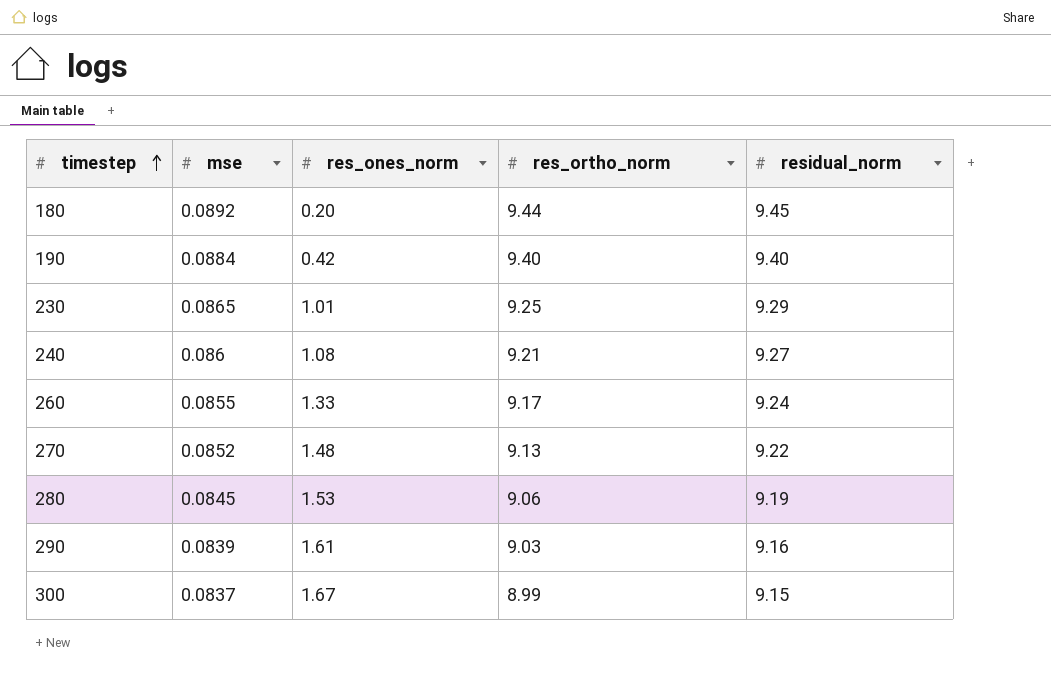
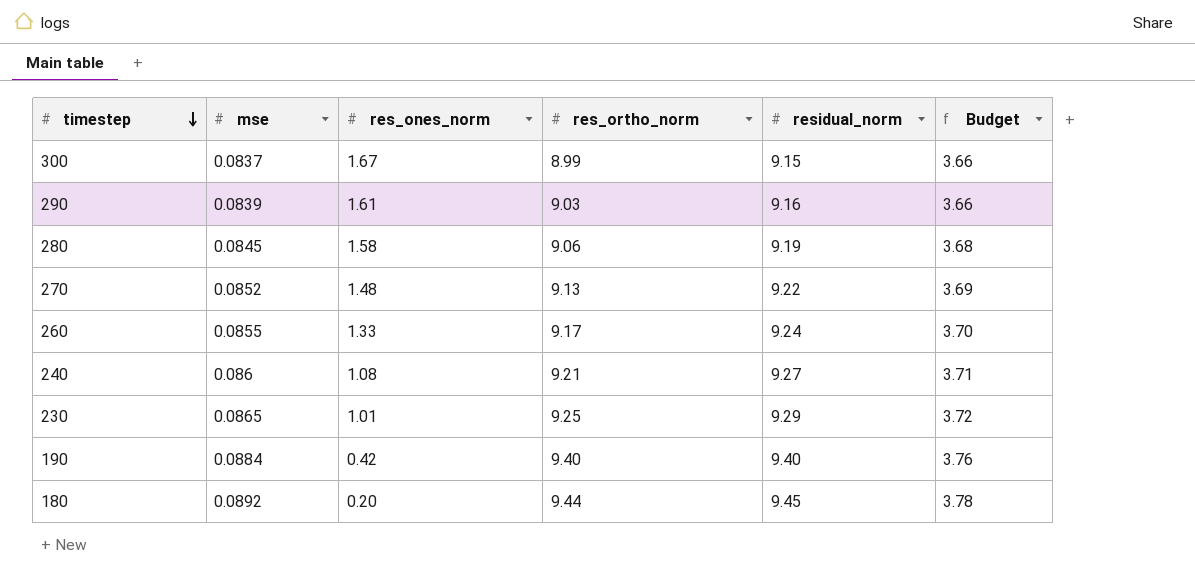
row order: timestep ascending -> timestep descending
column Budget | formula: none -> [residual_norm] * 0.4
280 | res_ones_norm: 1.53 -> 1.58

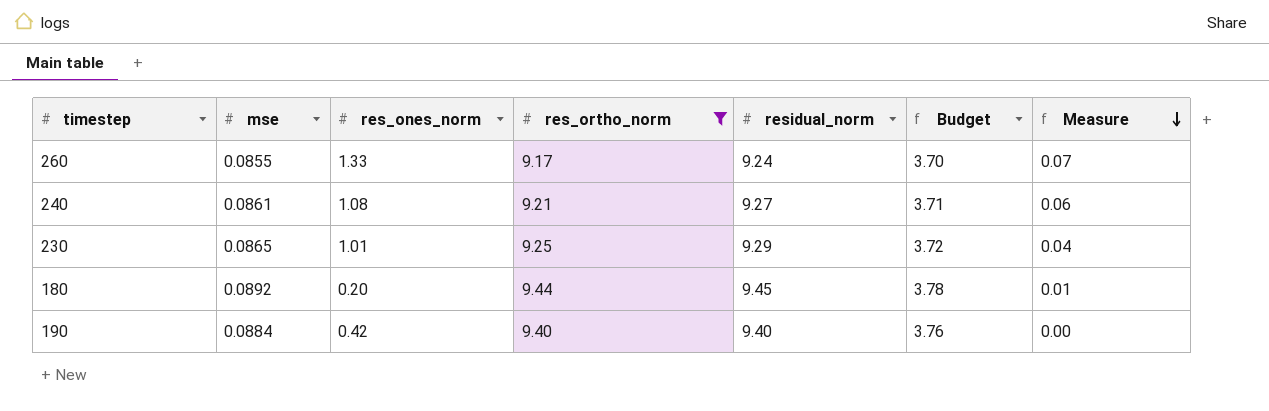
filter: none -> res_ortho_norm >= 9.17
row order: timestep descending -> Measure descending
column Measure | formula: none -> [residual_norm] - [res_ortho_norm]
240 | mse: 0.086 -> 0.0861

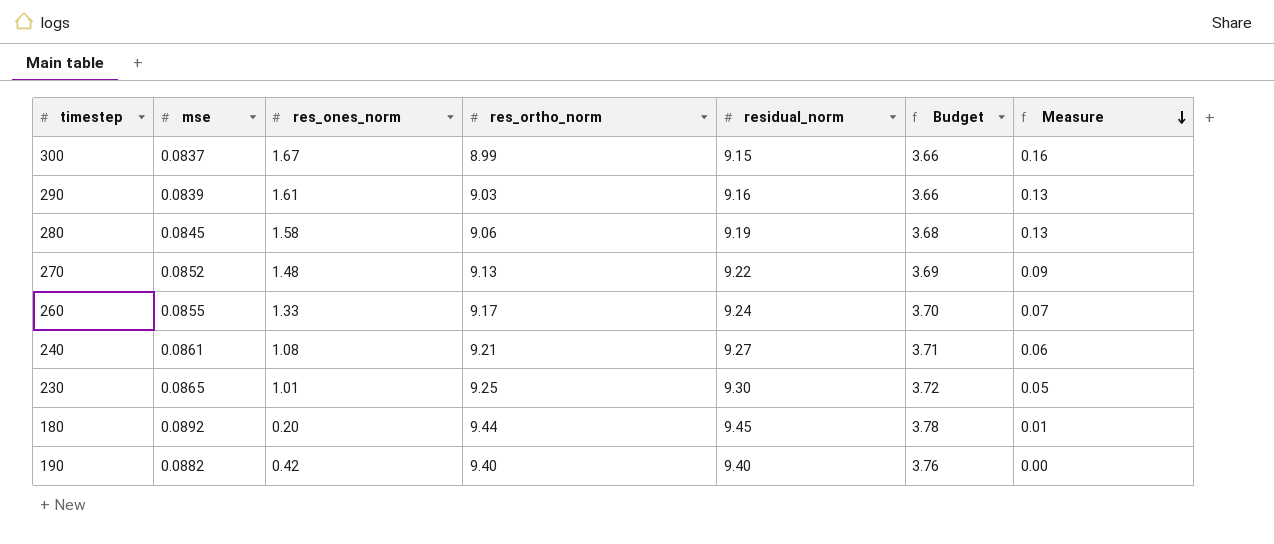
filter: res_ortho_norm >= 9.17 -> none
230 | residual_norm: 9.29 -> 9.30
230 | Measure: 0.04 -> 0.05
190 | mse: 0.0884 -> 0.0882

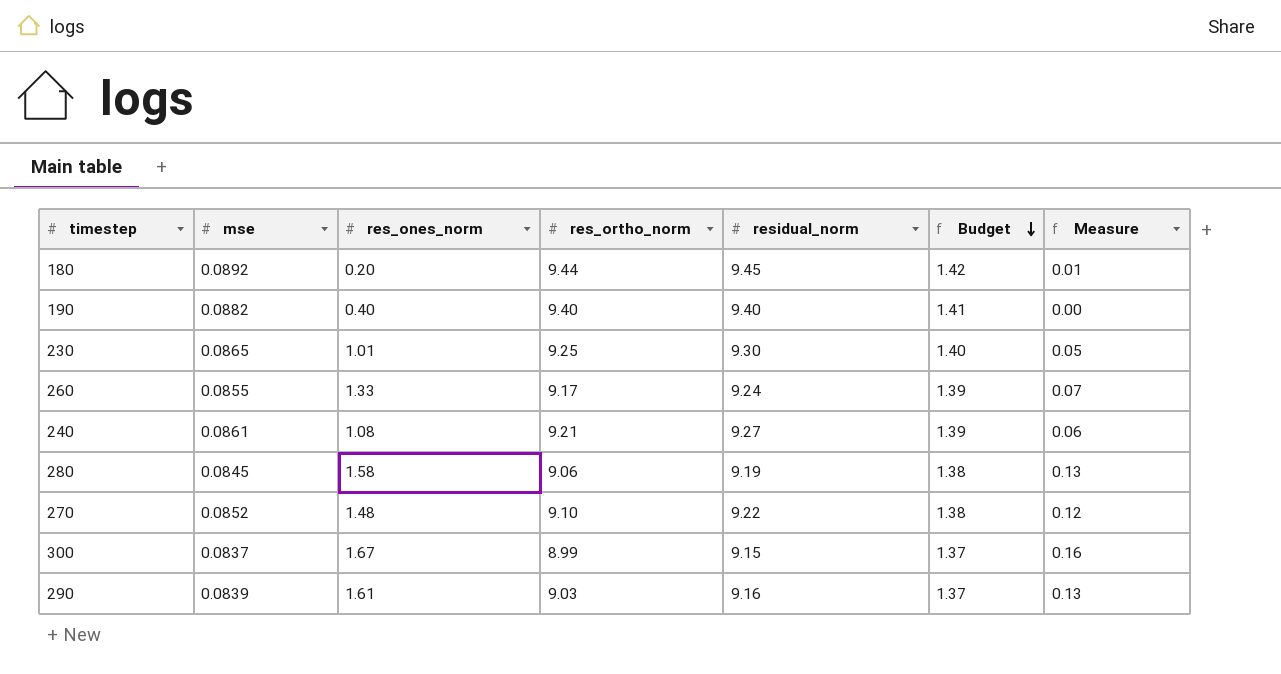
row order: Measure descending -> Budget descending
column Budget | formula: [residual_norm] * 0.4 -> [residual_norm] * 0.15
190 | res_ones_norm: 0.42 -> 0.40
270 | res_ortho_norm: 9.13 -> 9.10
270 | Measure: 0.09 -> 0.12

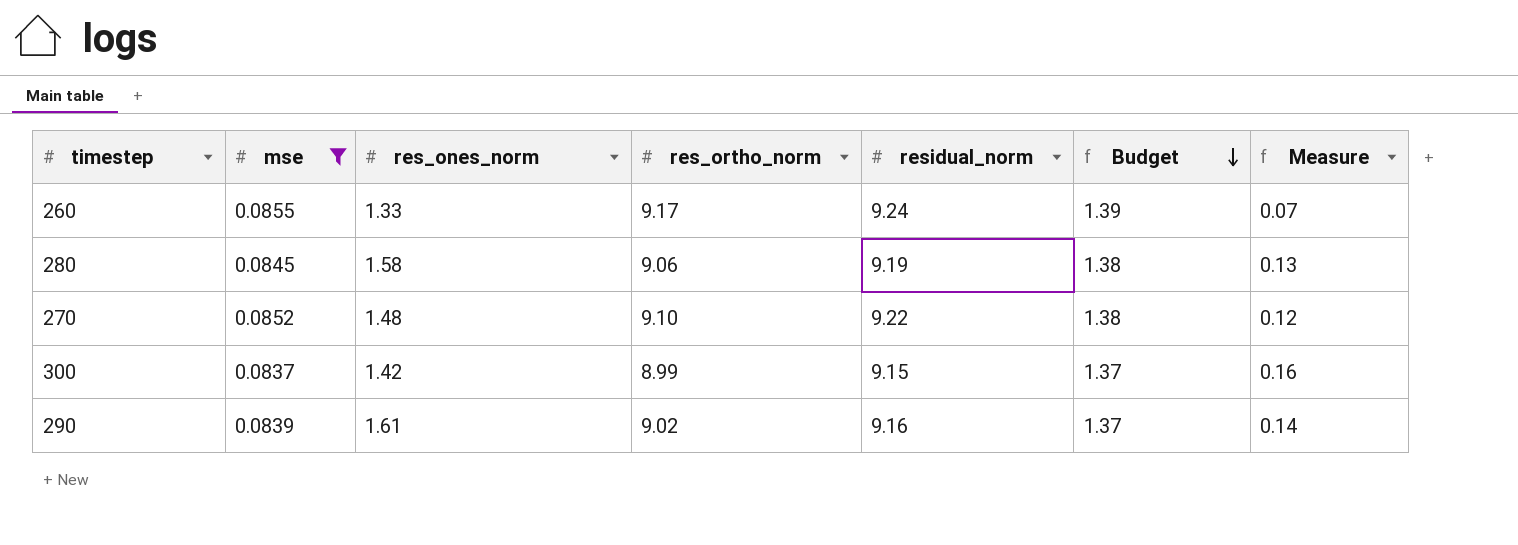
filter: none -> mse <= 0.0855
300 | res_ones_norm: 1.67 -> 1.42
290 | res_ortho_norm: 9.03 -> 9.02
290 | Measure: 0.13 -> 0.14

